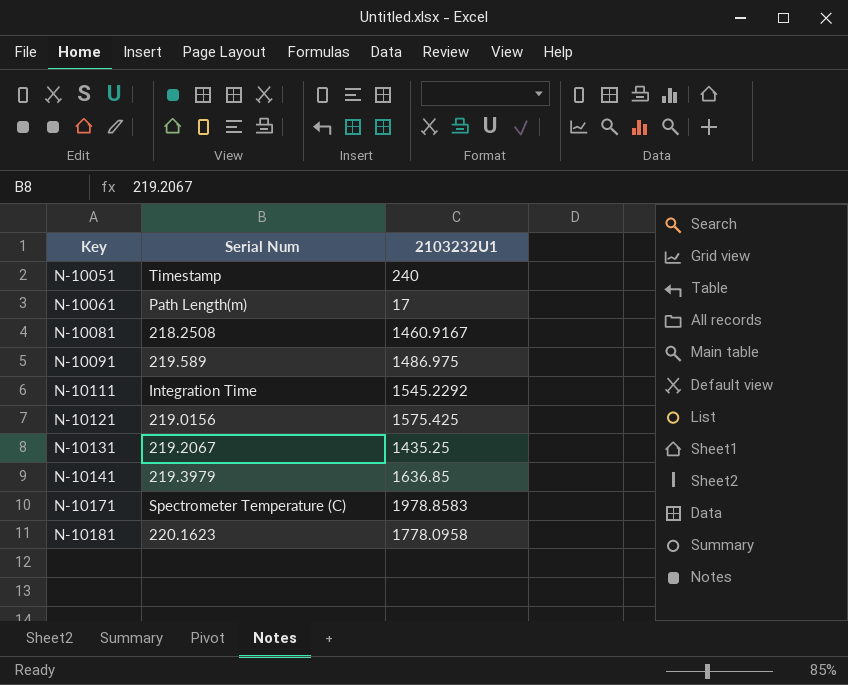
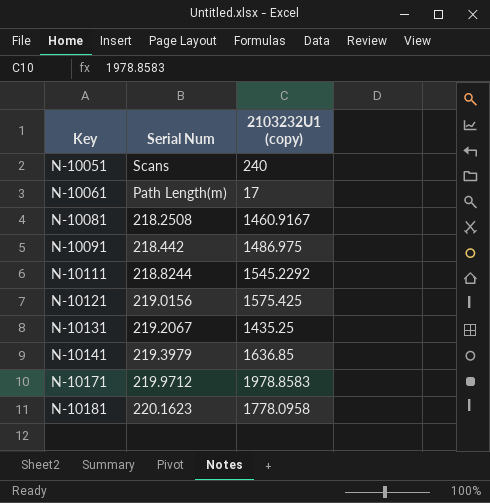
column name: 2103232U1 -> 2103232U1 (copy)
N-10051 | Serial Num: Timestamp -> Scans
N-10091 | Serial Num: 219.589 -> 218.442
N-10111 | Serial Num: Integration Time -> 218.8244
N-10171 | Serial Num: Spectrometer Temperature (C) -> 219.9712

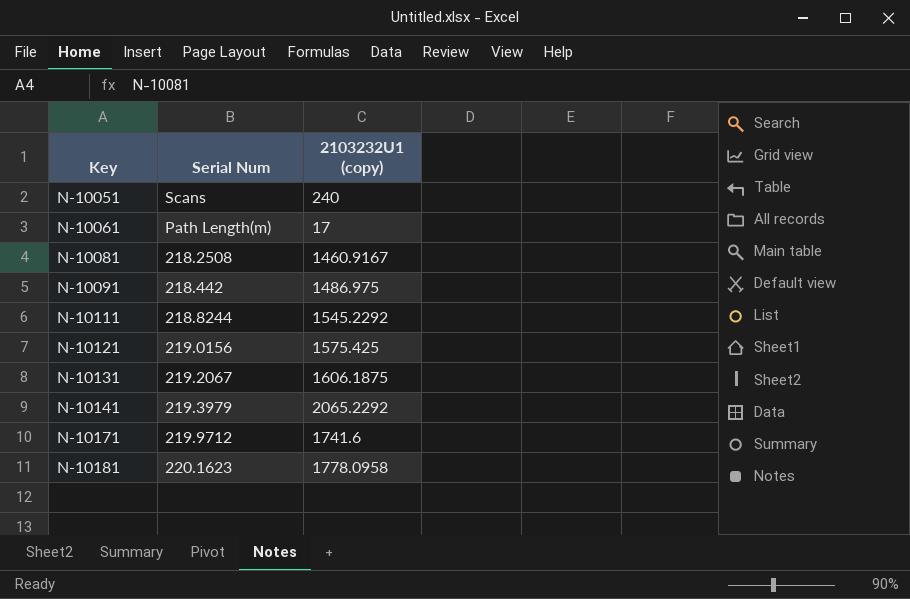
N-10131 | 2103232U1 (copy): 1435.25 -> 1606.1875
N-10141 | 2103232U1 (copy): 1636.85 -> 2065.2292
N-10171 | 2103232U1 (copy): 1978.8583 -> 1741.6

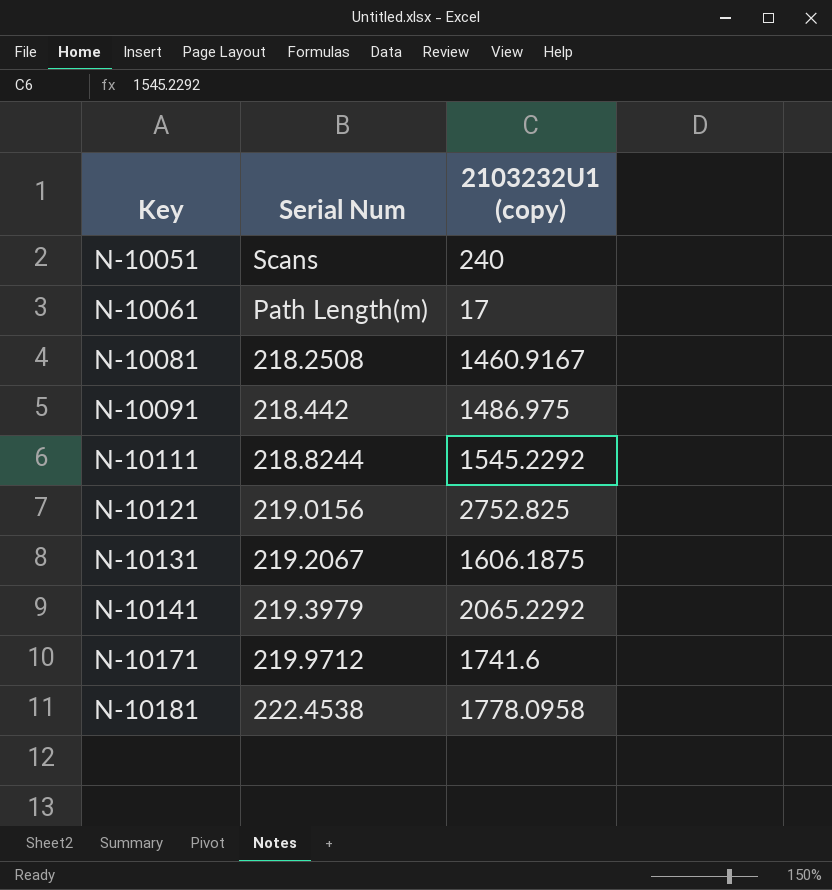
N-10121 | 2103232U1 (copy): 1575.425 -> 2752.825
N-10181 | Serial Num: 220.1623 -> 222.4538

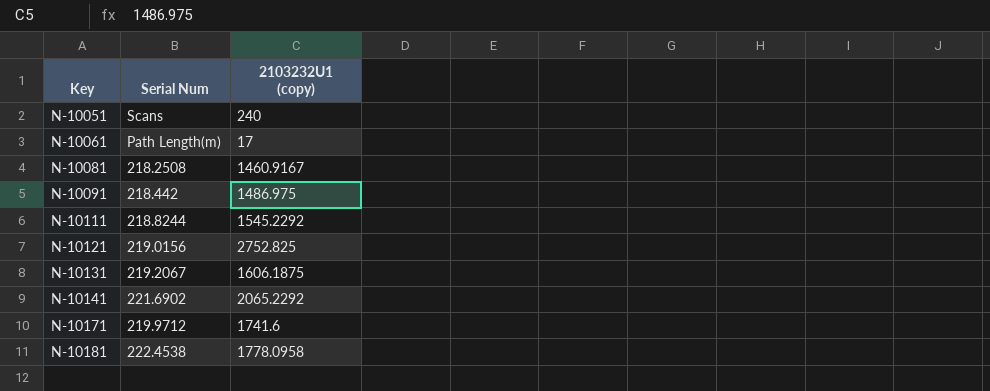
N-10141 | Serial Num: 219.3979 -> 221.6902

